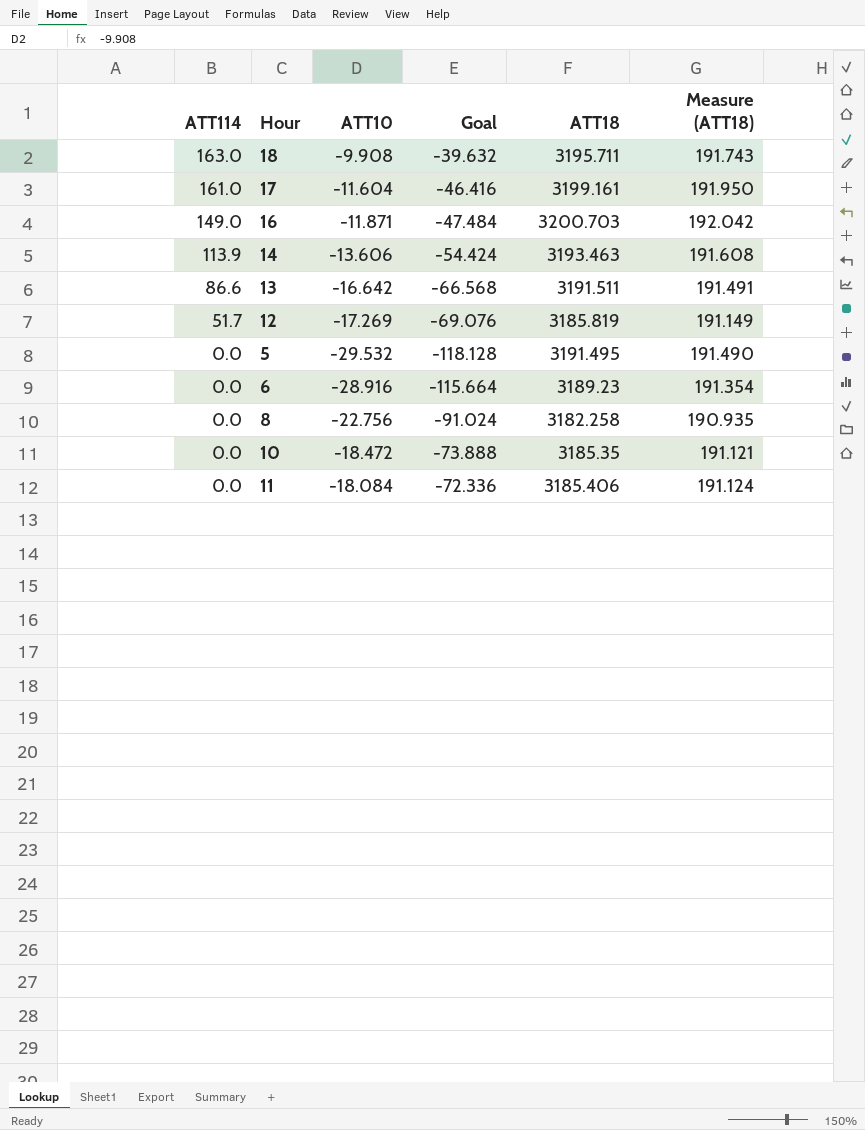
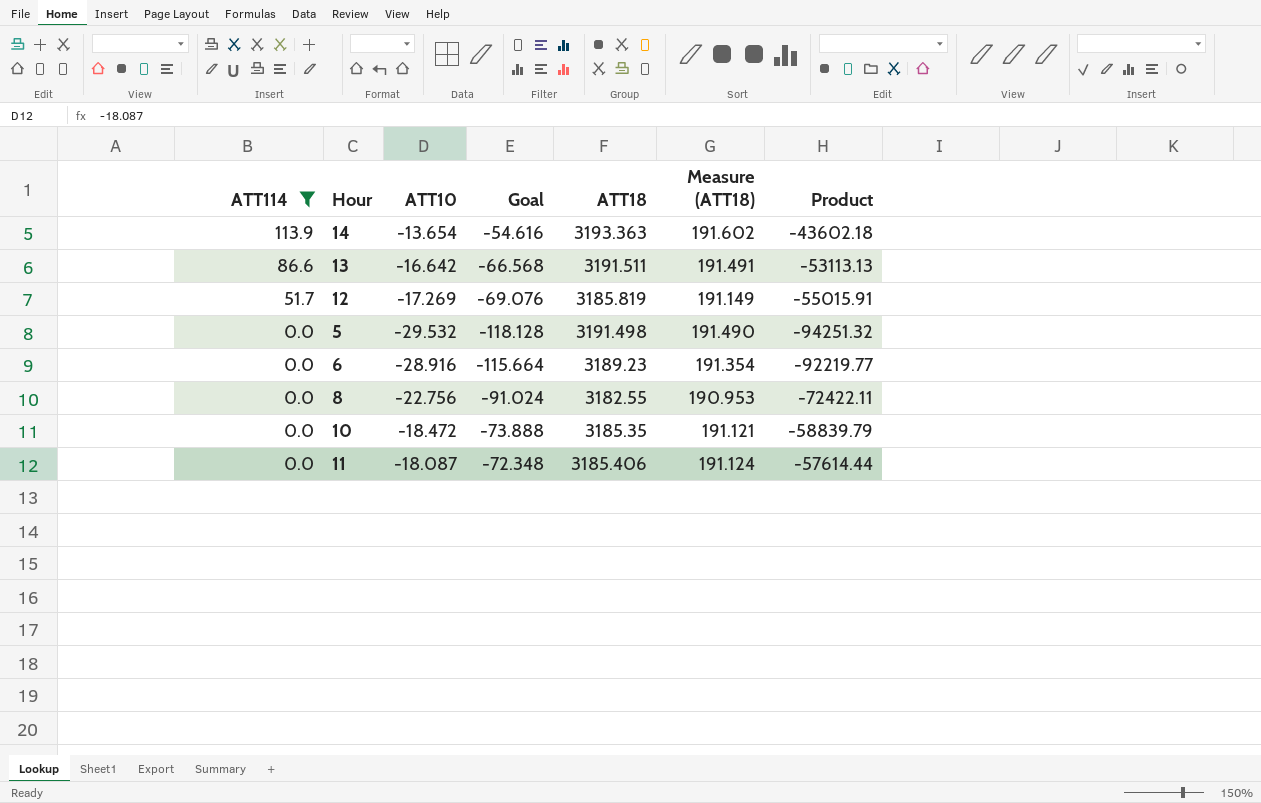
filter: none -> ATT114 <= 113.9
column Product | formula: none -> [ATT10] * [ATT18]
14 | ATT10: -13.606 -> -13.654
14 | Goal: -54.424 -> -54.616
14 | ATT18: 3193.463 -> 3193.363
14 | Measure (ATT18): 191.608 -> 191.602
5 | ATT18: 3191.495 -> 3191.498
8 | ATT18: 3182.258 -> 3182.55
8 | Measure (ATT18): 190.935 -> 190.953
11 | ATT10: -18.084 -> -18.087
11 | Goal: -72.336 -> -72.348

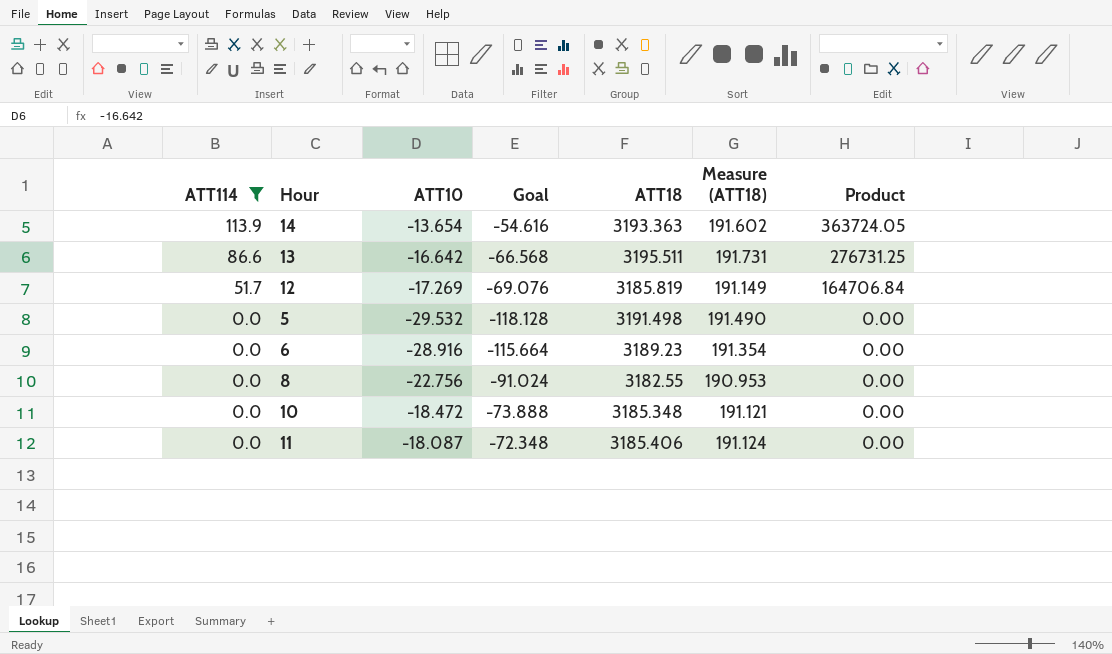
column Product | formula: [ATT10] * [ATT18] -> [ATT114] * [ATT18]
13 | ATT18: 3191.511 -> 3195.511
13 | Measure (ATT18): 191.491 -> 191.731
10 | ATT18: 3185.35 -> 3185.348

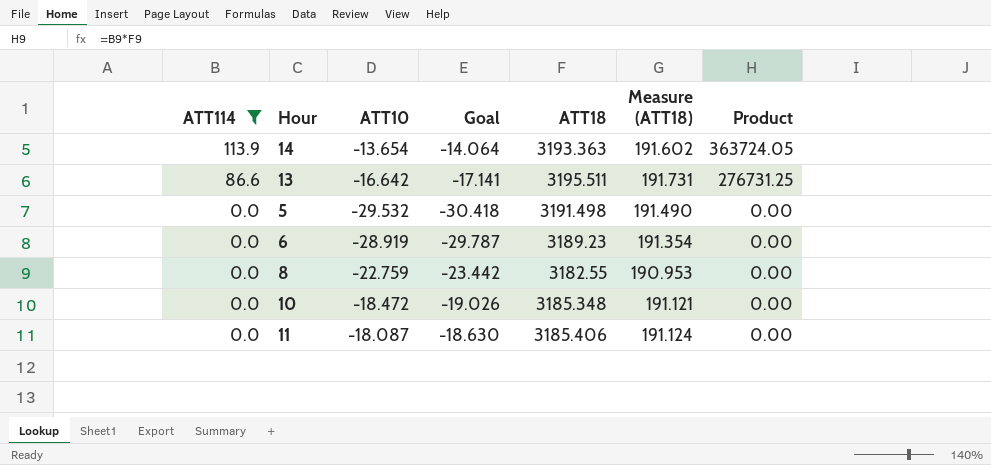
column Goal | formula: [ATT10] * 4 -> [ATT10] * 1.03
row 12: 51.7 | -17.269 | -69.076 | 3185.819 | 191.149 | 164706.84 -> none
6 | ATT10: -28.916 -> -28.919
8 | ATT10: -22.756 -> -22.759

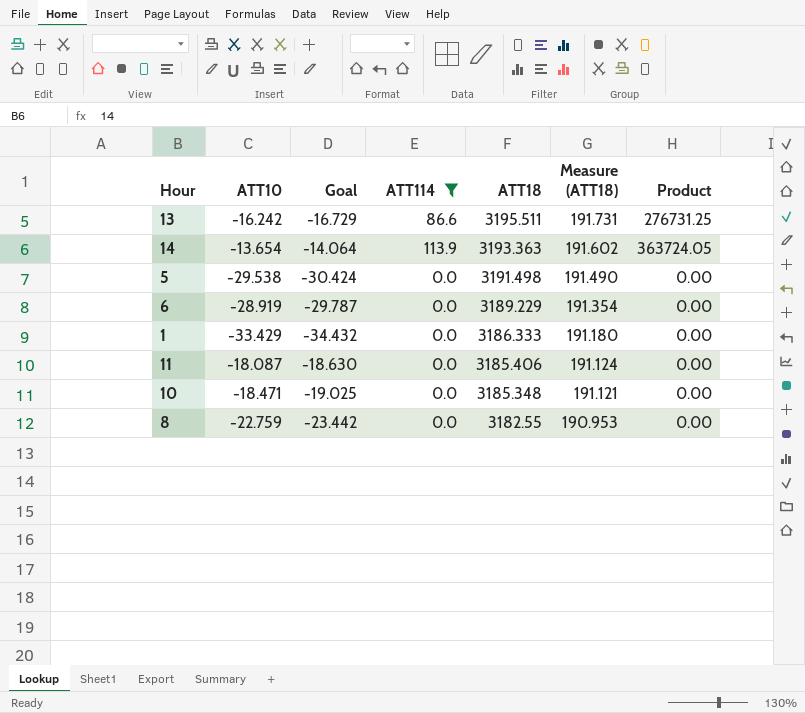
row order: ATT114 descending -> ATT18 descending
column ATT114 | position: 1 -> 4
13 | ATT10: -16.642 -> -16.242
13 | Goal: -17.141 -> -16.729
5 | ATT10: -29.532 -> -29.538
5 | Goal: -30.418 -> -30.424
6 | ATT18: 3189.23 -> 3189.229
row 1: none -> -33.429 | -34.432 | 0.0 | 3186.333 | 191.180 | 0.00
10 | ATT10: -18.472 -> -18.471
10 | Goal: -19.026 -> -19.025

